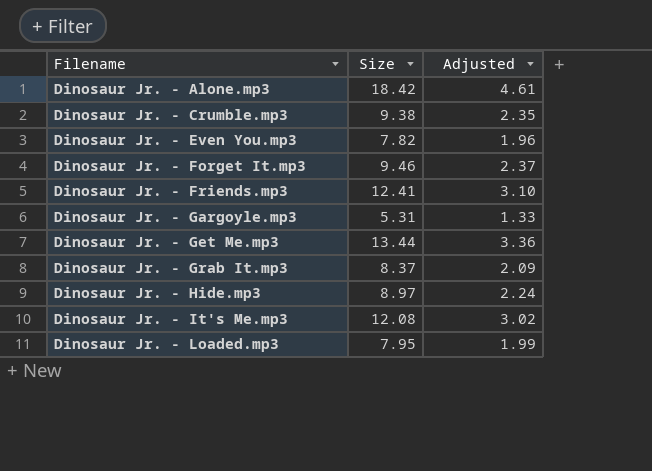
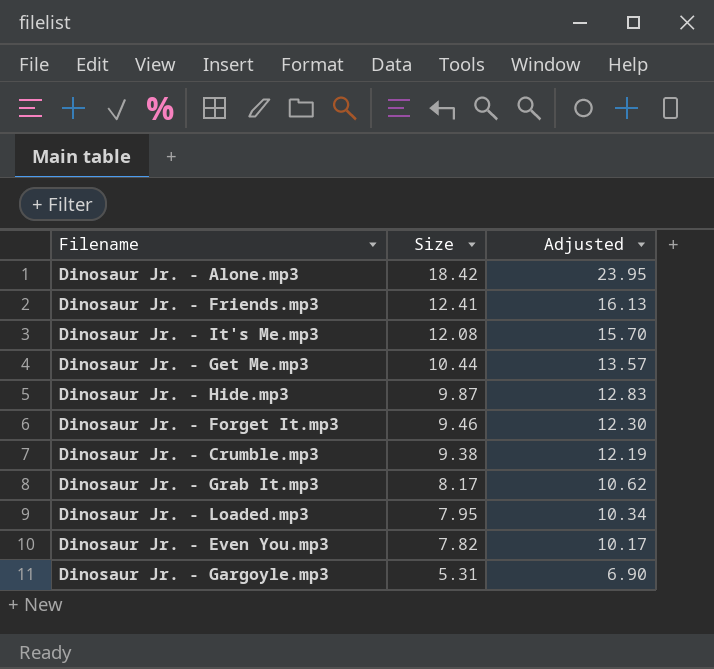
row order: Filename ascending -> Size descending
column Adjusted | formula: [Size] * 0.25 -> [Size] * 1.3
Dinosaur Jr. - Get Me.mp3 | Size: 13.44 -> 10.44
Dinosaur Jr. - Hide.mp3 | Size: 8.97 -> 9.87
Dinosaur Jr. - Grab It.mp3 | Size: 8.37 -> 8.17

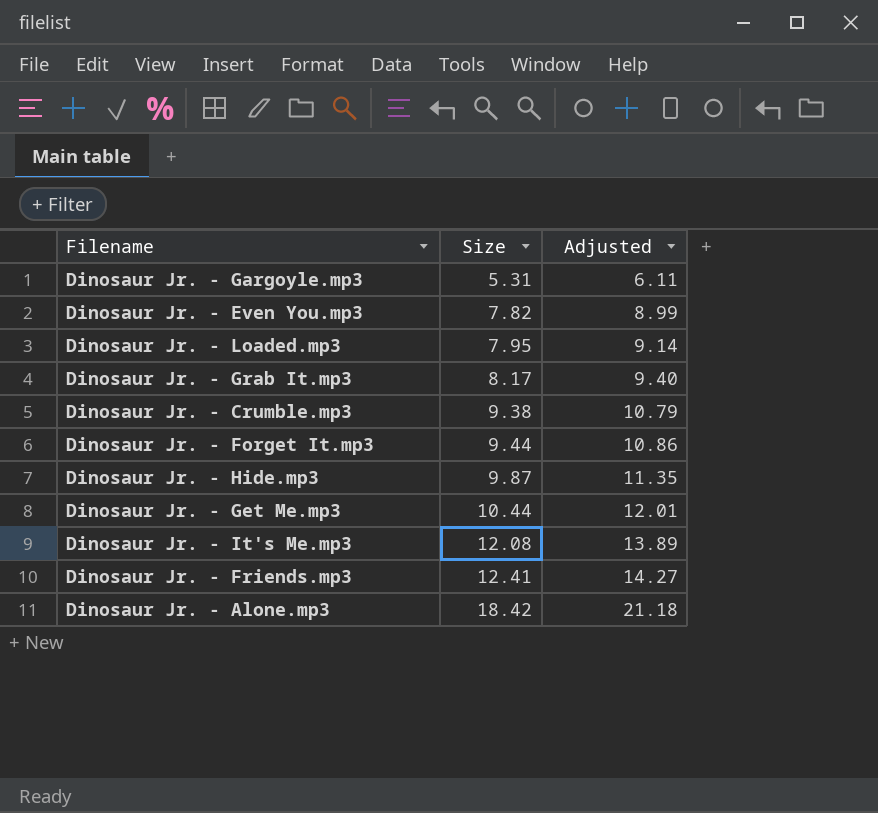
row order: Size descending -> Size ascending
column Adjusted | formula: [Size] * 1.3 -> [Size] * 1.15
Dinosaur Jr. - Forget It.mp3 | Size: 9.46 -> 9.44

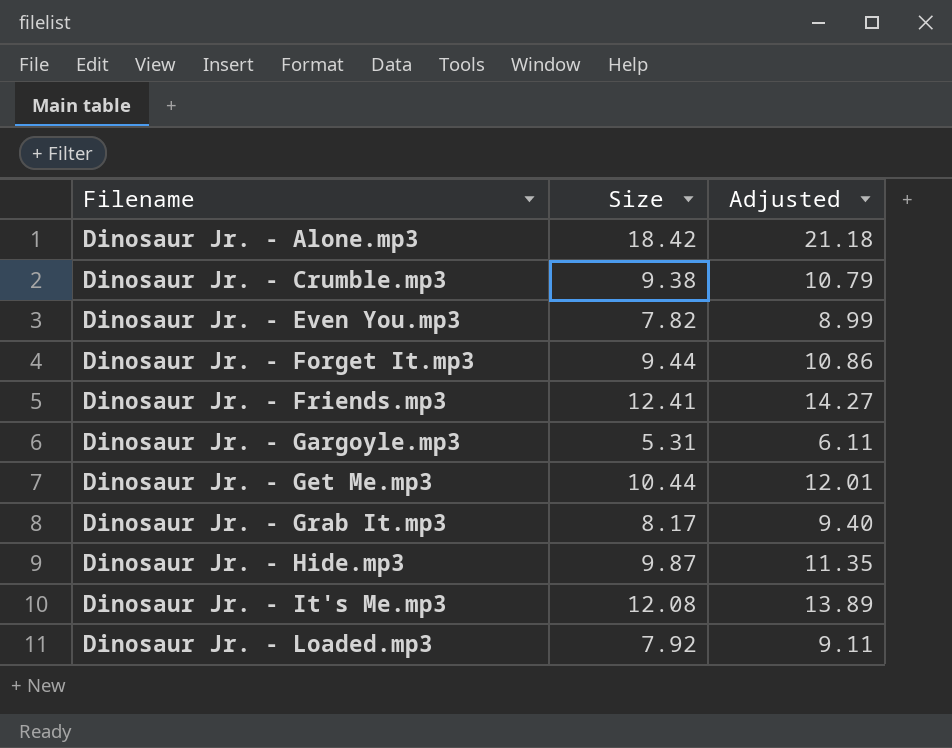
row order: Size ascending -> Filename ascending
Dinosaur Jr. - Loaded.mp3 | Size: 7.95 -> 7.92
Dinosaur Jr. - Loaded.mp3 | Adjusted: 9.14 -> 9.11

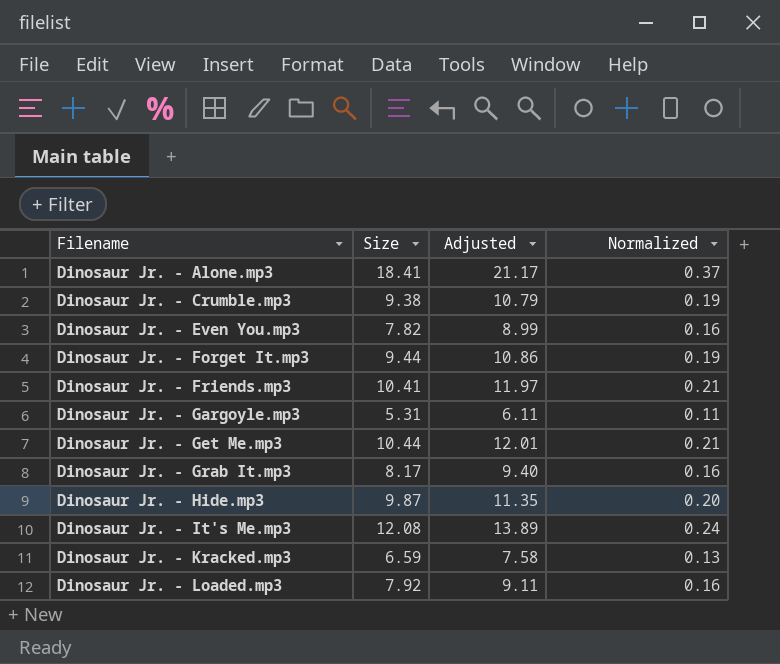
column Normalized | formula: none -> [Size] * 0.02
Dinosaur Jr. - Alone.mp3 | Size: 18.42 -> 18.41
Dinosaur Jr. - Alone.mp3 | Adjusted: 21.18 -> 21.17
Dinosaur Jr. - Friends.mp3 | Size: 12.41 -> 10.41
Dinosaur Jr. - Friends.mp3 | Adjusted: 14.27 -> 11.97
row Dinosaur Jr. - Kracked.mp3: none -> 6.59 | 7.58 | 0.13

